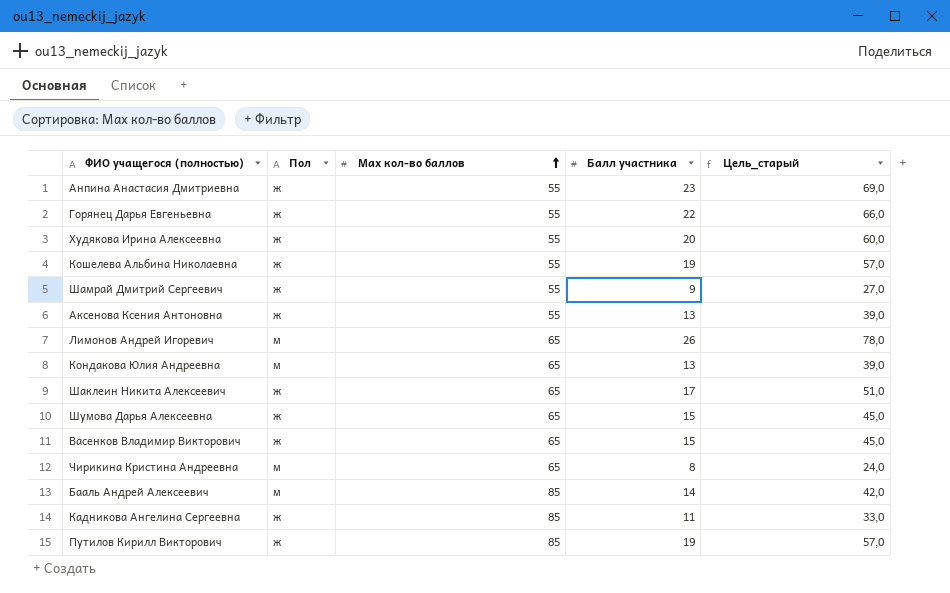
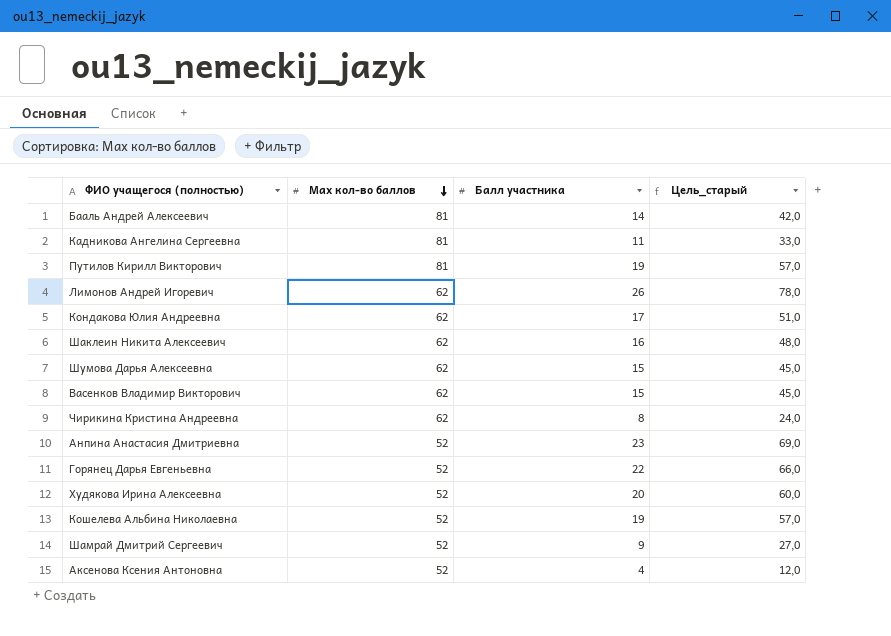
row order: Мах кол-во баллов ascending -> Мах кол-во баллов descending
column Пол | position: 2 -> none
Бааль Андрей Алексеевич | Мах кол-во баллов: 85 -> 81
Кадникова Ангелина Сергеевна | Мах кол-во баллов: 85 -> 81
Путилов Кирилл Викторович | Мах кол-во баллов: 85 -> 81
Лимонов Андрей Игоревич | Мах кол-во баллов: 65 -> 62
Кондакова Юлия Андреевна | Мах кол-во баллов: 65 -> 62
Кондакова Юлия Андреевна | Балл участника: 13 -> 17
Кондакова Юлия Андреевна | Цель_старый: 39,0 -> 51,0
Шаклеин Никита Алексеевич | Мах кол-во баллов: 65 -> 62
Шаклеин Никита Алексеевич | Балл участника: 17 -> 16
Шаклеин Никита Алексеевич | Цель_старый: 51,0 -> 48,0
Шумова Дарья Алексеевна | Мах кол-во баллов: 65 -> 62
Васенков Владимир Викторович | Мах кол-во баллов: 65 -> 62
Чирикина Кристина Андреевна | Мах кол-во баллов: 65 -> 62
Анпина Анастасия Дмитриевна | Мах кол-во баллов: 55 -> 52
Горянец Дарья Евгеньевна | Мах кол-во баллов: 55 -> 52
Худякова Ирина Алексеевна | Мах кол-во баллов: 55 -> 52
Кошелева Альбина Николаевна | Мах кол-во баллов: 55 -> 52
Шамрай Дмитрий Сергеевич | Мах кол-во баллов: 55 -> 52
Аксенова Ксения Антоновна | Мах кол-во баллов: 55 -> 52
Аксенова Ксения Антоновна | Балл участника: 13 -> 4
Аксенова Ксения Антоновна | Цель_старый: 39,0 -> 12,0

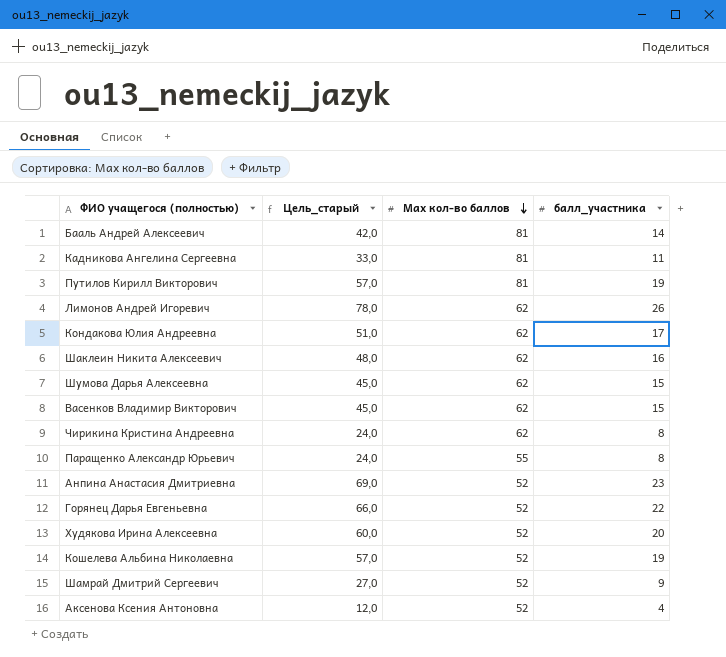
column Цель_старый | position: 4 -> 2
column name: Балл участника -> балл_участника
row Паращенко Александр Юрьевич: none -> 24,0 | 55 | 8

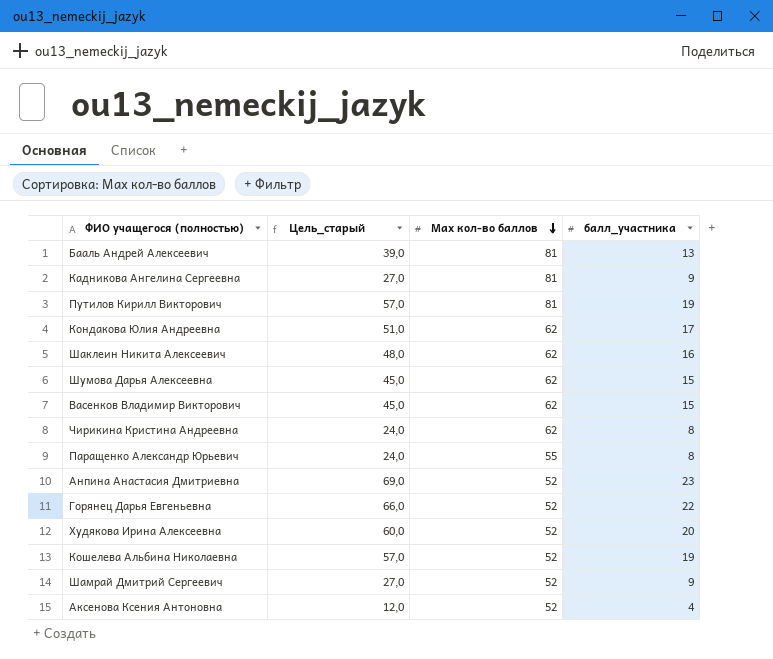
row Лимонов Андрей Игоревич: 78,0 | 62 | 26 -> none
Бааль Андрей Алексеевич | Цель_старый: 42,0 -> 39,0
Бааль Андрей Алексеевич | балл_участника: 14 -> 13
Кадникова Ангелина Сергеевна | Цель_старый: 33,0 -> 27,0
Кадникова Ангелина Сергеевна | балл_участника: 11 -> 9

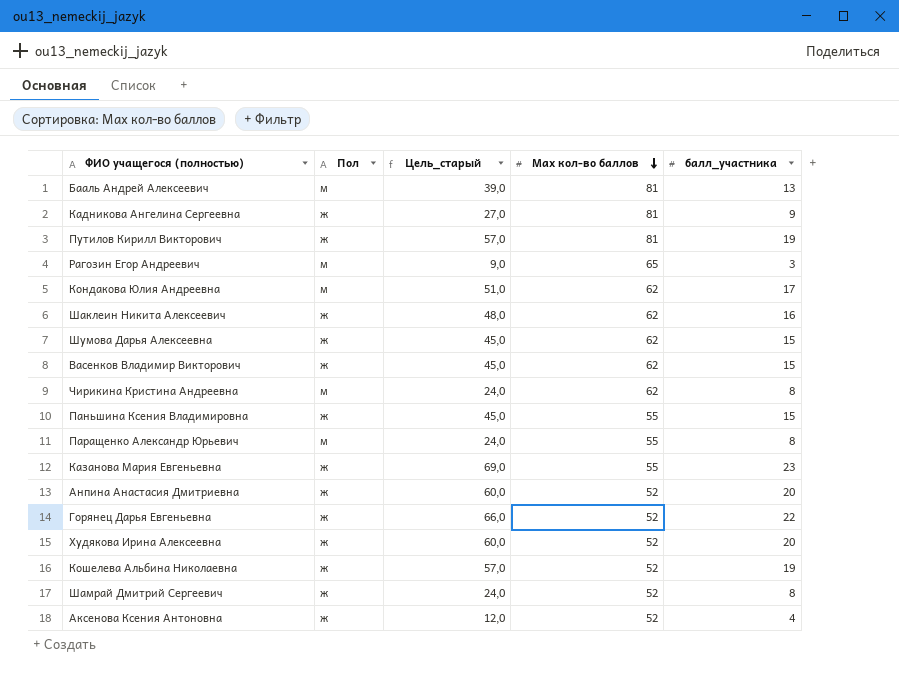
column Пол | position: none -> 2
row Рагозин Егор Андреевич: none -> м | 9,0 | 65 | 3
row Паньшина Ксения Владимировна: none -> ж | 45,0 | 55 | 15
row Казанова Мария Евгеньевна: none -> ж | 69,0 | 55 | 23
Анпина Анастасия Дмитриевна | Цель_старый: 69,0 -> 60,0
Анпина Анастасия Дмитриевна | балл_участника: 23 -> 20
Шамрай Дмитрий Сергеевич | Цель_старый: 27,0 -> 24,0
Шамрай Дмитрий Сергеевич | балл_участника: 9 -> 8

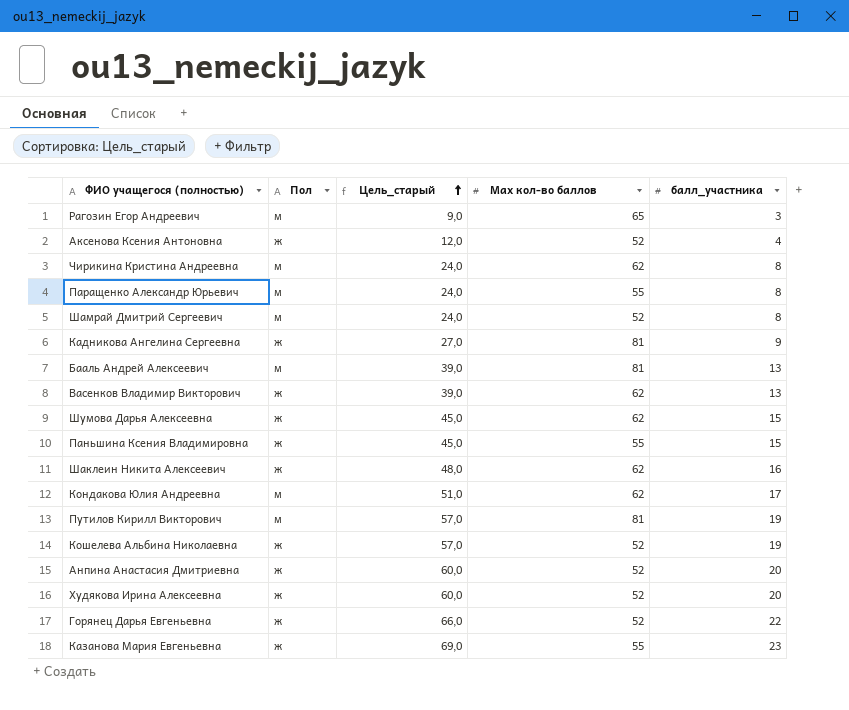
row order: Мах кол-во баллов descending -> Цель_старый ascending
Шамрай Дмитрий Сергеевич | Пол: ж -> м
Васенков Владимир Викторович | Цель_старый: 45,0 -> 39,0
Васенков Владимир Викторович | балл_участника: 15 -> 13
Путилов Кирилл Викторович | Пол: ж -> м

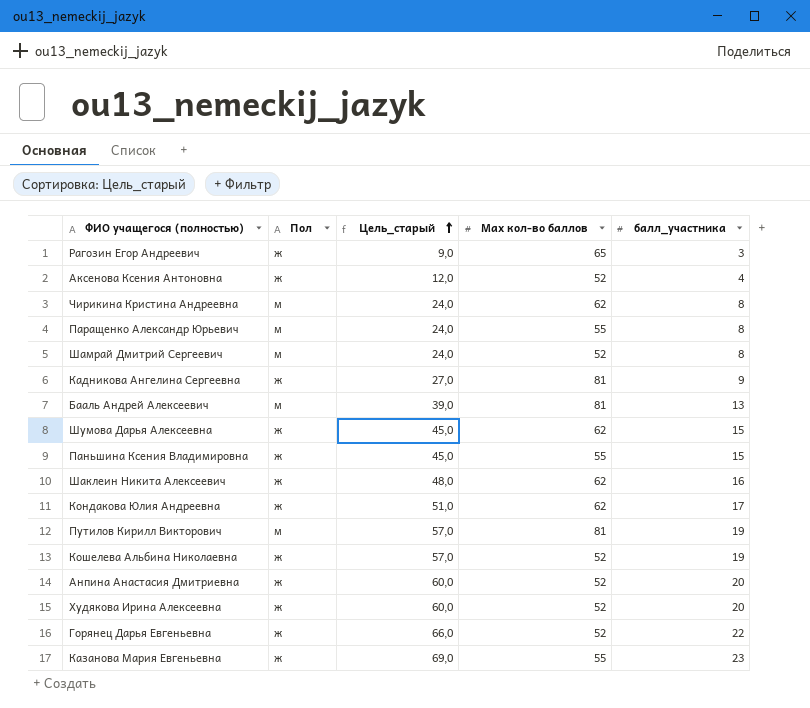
row Васенков Владимир Викторович: ж | 39,0 | 62 | 13 -> none
Рагозин Егор Андреевич | Пол: м -> ж
Кондакова Юлия Андреевна | Пол: м -> ж

